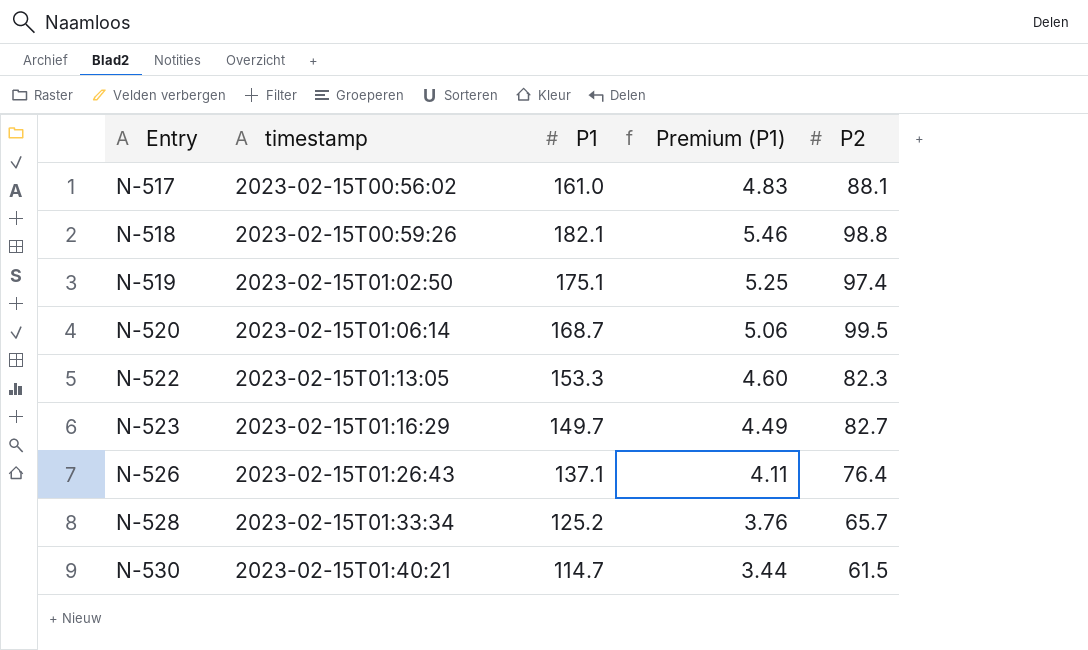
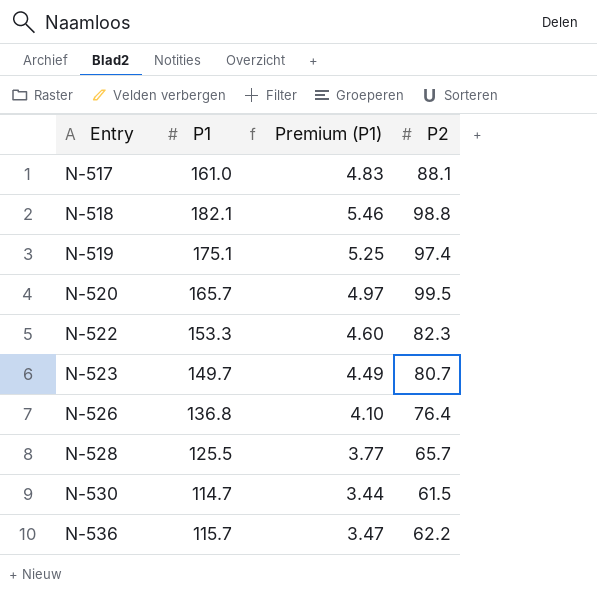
column timestamp | position: 2 -> none
N-520 | P1: 168.7 -> 165.7
N-520 | Premium (P1): 5.06 -> 4.97
N-523 | P2: 82.7 -> 80.7
N-526 | P1: 137.1 -> 136.8
N-526 | Premium (P1): 4.11 -> 4.10
N-528 | P1: 125.2 -> 125.5
N-528 | Premium (P1): 3.76 -> 3.77
row N-536: none -> 115.7 | 3.47 | 62.2

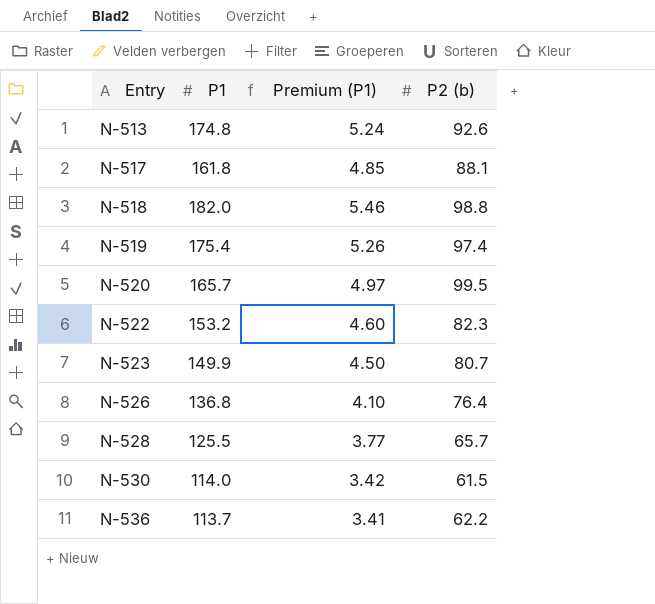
column name: P2 -> P2 (b)
row N-513: none -> 174.8 | 5.24 | 92.6
N-517 | P1: 161.0 -> 161.8
N-517 | Premium (P1): 4.83 -> 4.85
N-518 | P1: 182.1 -> 182.0
N-519 | P1: 175.1 -> 175.4
N-519 | Premium (P1): 5.25 -> 5.26
N-522 | P1: 153.3 -> 153.2
N-523 | P1: 149.7 -> 149.9
N-523 | Premium (P1): 4.49 -> 4.50
N-530 | P1: 114.7 -> 114.0
N-530 | Premium (P1): 3.44 -> 3.42
N-536 | P1: 115.7 -> 113.7
N-536 | Premium (P1): 3.47 -> 3.41

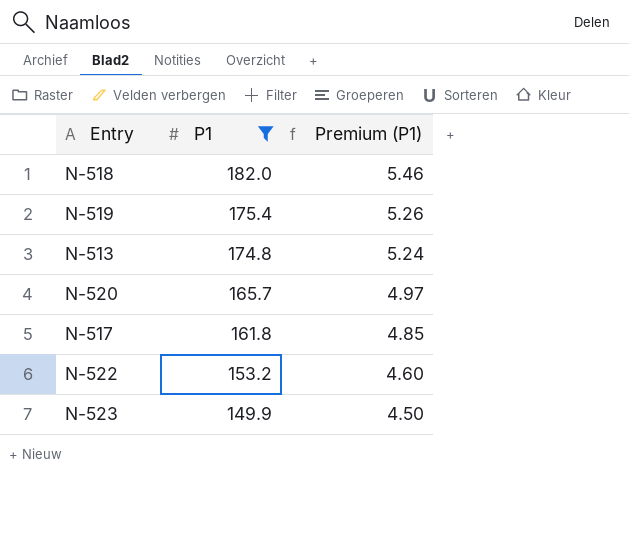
filter: none -> P1 >= 149.9
row order: Entry ascending -> P1 descending
column P2 (b) | position: 4 -> none

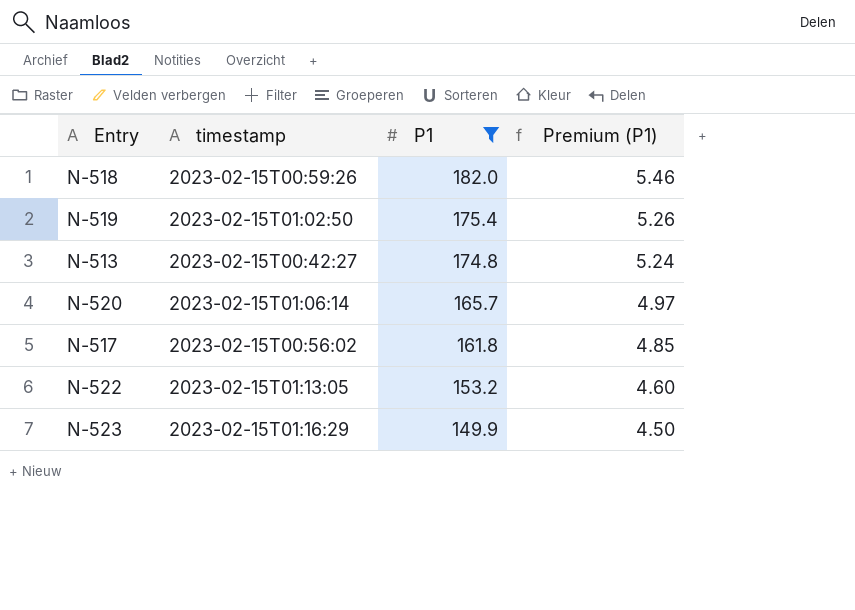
column timestamp | position: none -> 2

